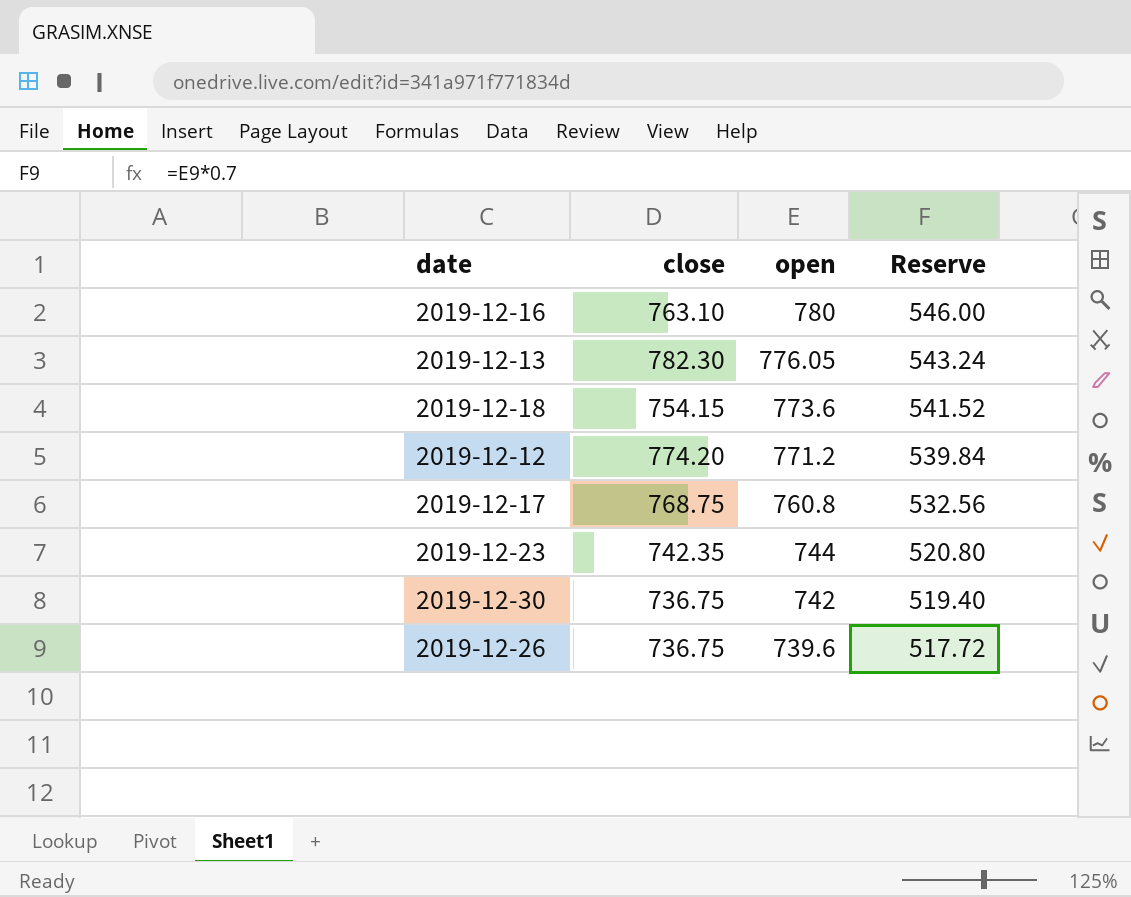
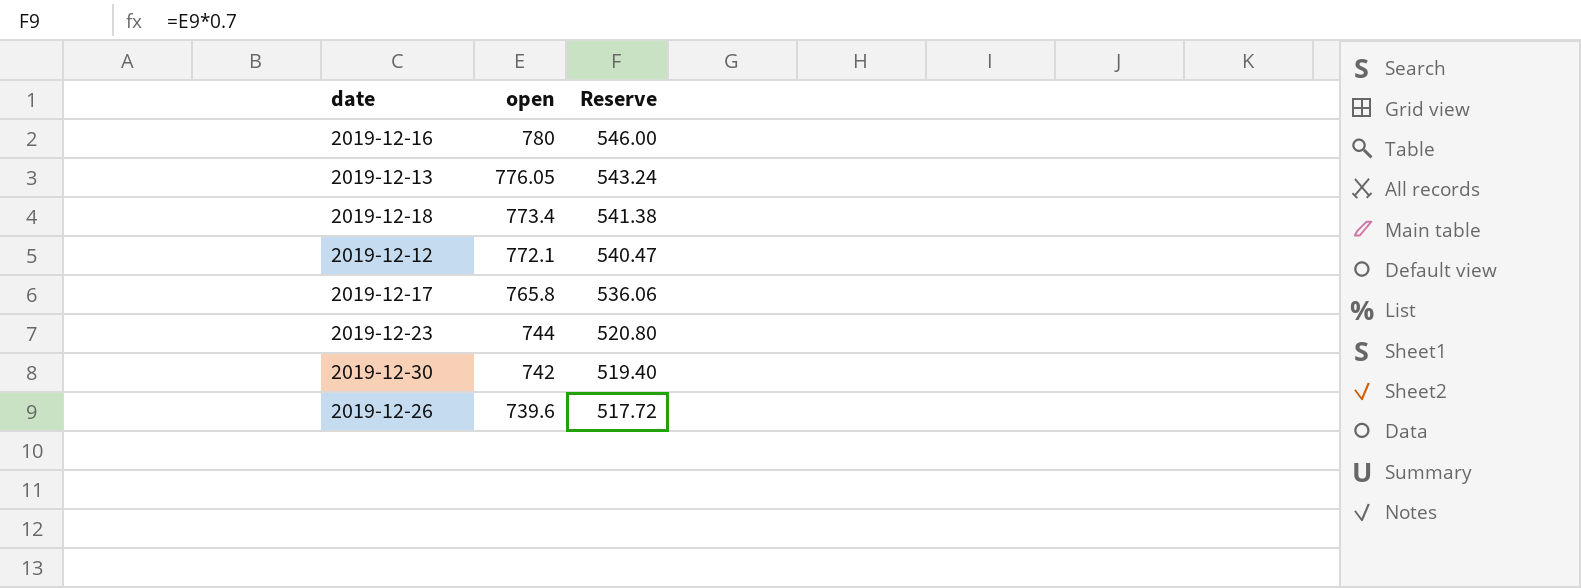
column close | position: 2 -> none
2019-12-18 | open: 773.6 -> 773.4
2019-12-18 | Reserve: 541.52 -> 541.38
2019-12-12 | open: 771.2 -> 772.1
2019-12-12 | Reserve: 539.84 -> 540.47
2019-12-17 | open: 760.8 -> 765.8
2019-12-17 | Reserve: 532.56 -> 536.06

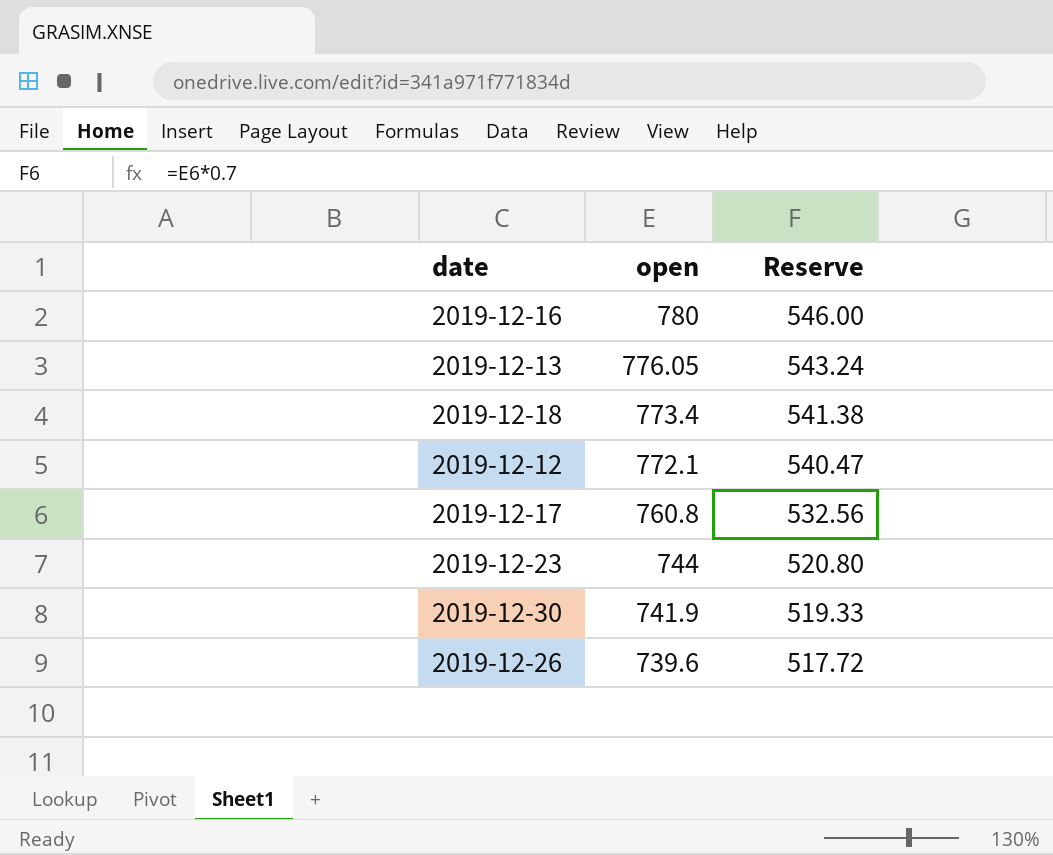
2019-12-17 | open: 765.8 -> 760.8
2019-12-17 | Reserve: 536.06 -> 532.56
2019-12-30 | open: 742 -> 741.9
2019-12-30 | Reserve: 519.40 -> 519.33

